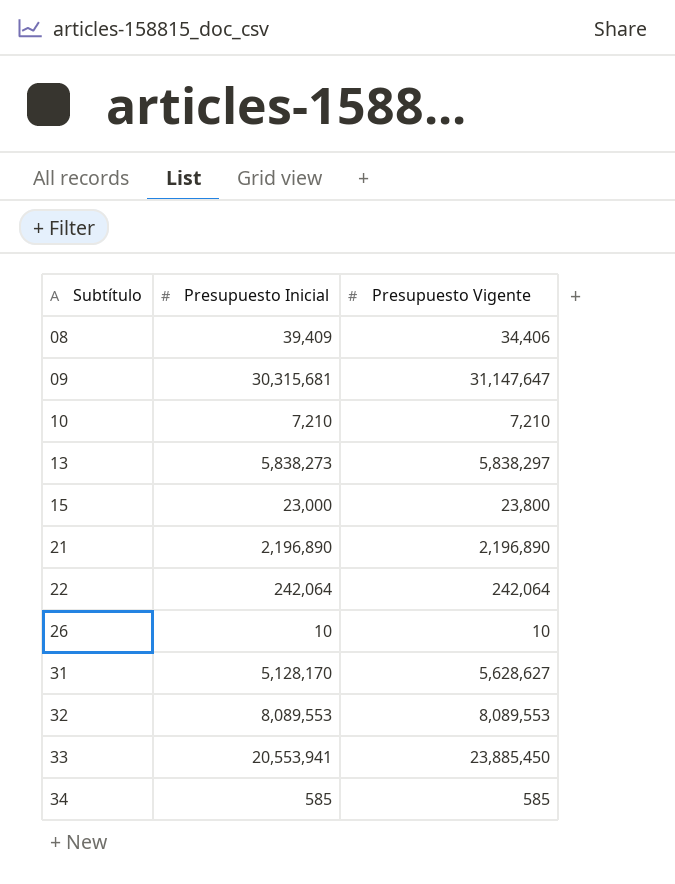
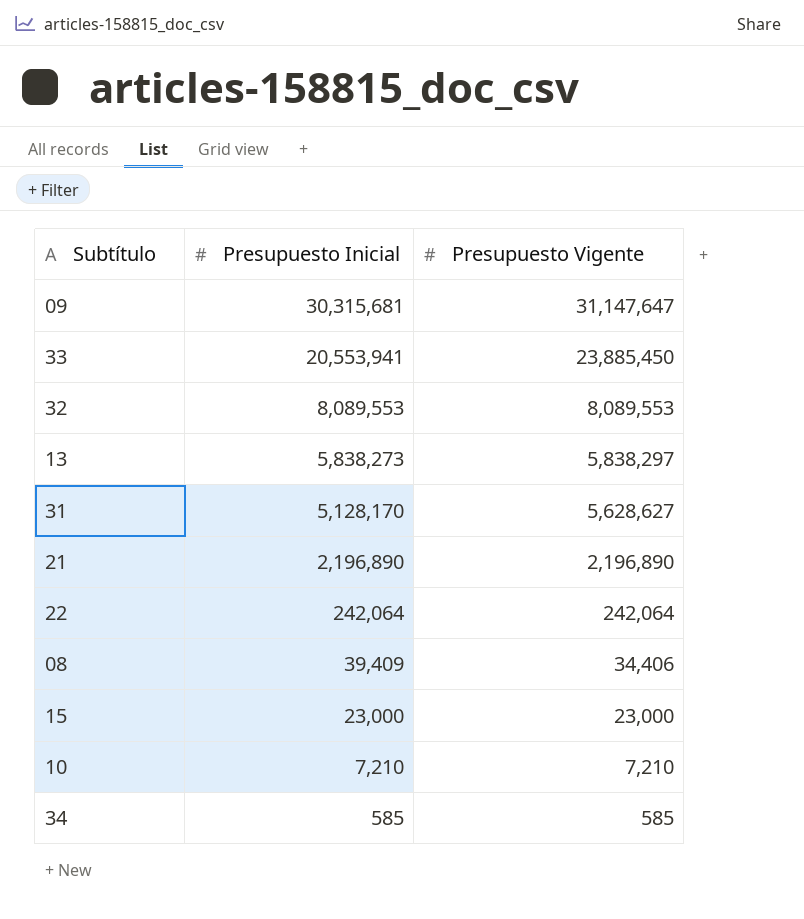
row order: Subtítulo ascending -> Presupuesto Inicial descending
row 26: 10 | 10 -> none
15 | Presupuesto Vigente: 23,800 -> 23,000

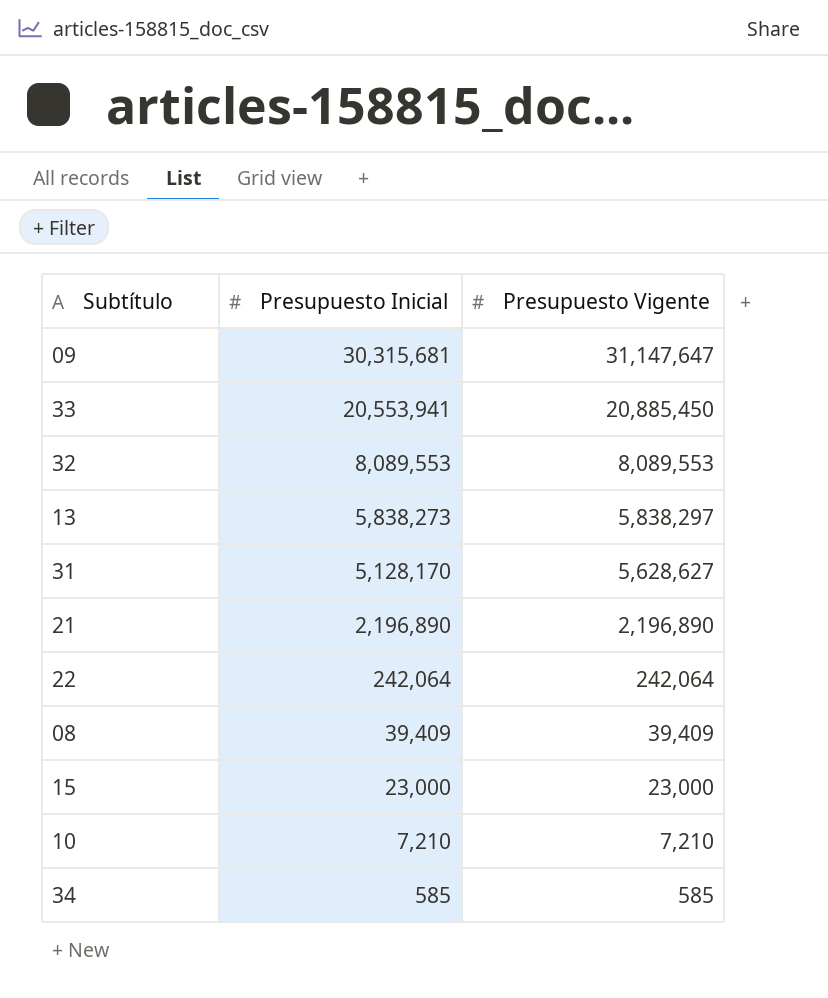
33 | Presupuesto Vigente: 23,885,450 -> 20,885,450
08 | Presupuesto Vigente: 34,406 -> 39,409

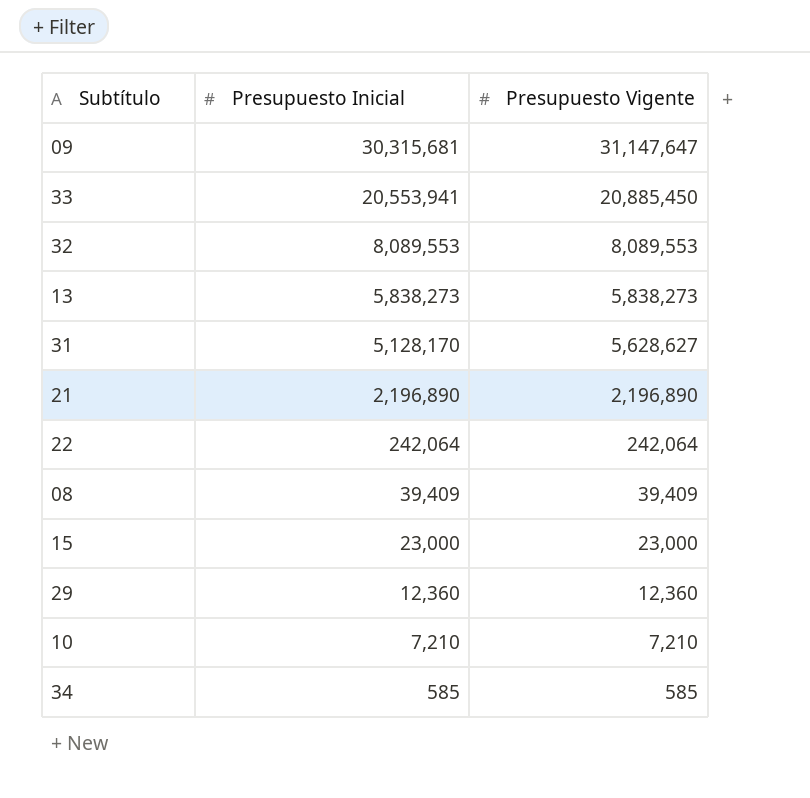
13 | Presupuesto Vigente: 5,838,297 -> 5,838,273
row 29: none -> 12,360 | 12,360

